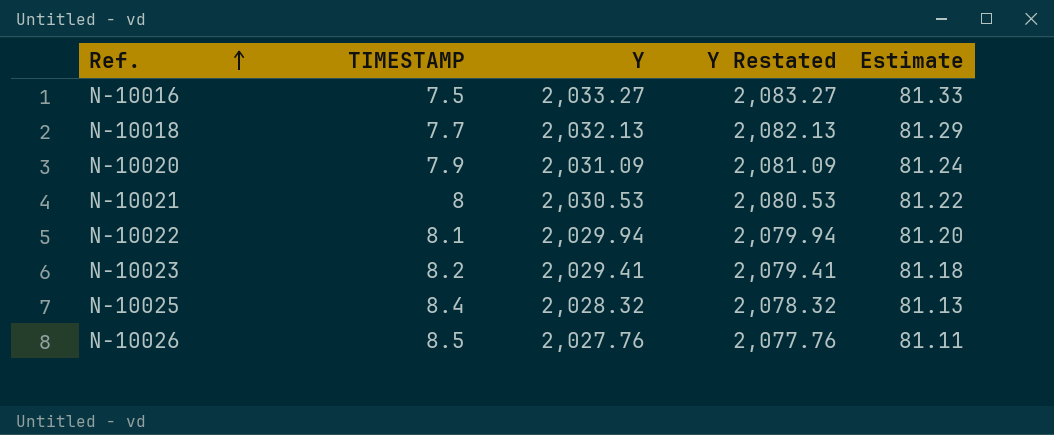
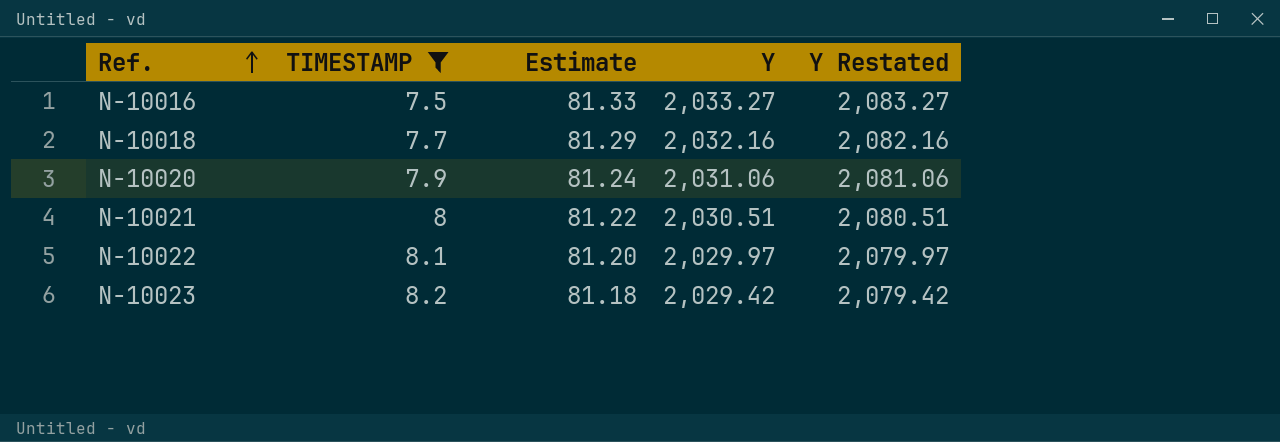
filter: none -> TIMESTAMP <= 8.2
column Estimate | position: 5 -> 3
N-10018 | Y: 2,032.13 -> 2,032.16
N-10018 | Y Restated: 2,082.13 -> 2,082.16
N-10020 | Y: 2,031.09 -> 2,031.06
N-10020 | Y Restated: 2,081.09 -> 2,081.06
N-10021 | Y: 2,030.53 -> 2,030.51
N-10021 | Y Restated: 2,080.53 -> 2,080.51
N-10022 | Y: 2,029.94 -> 2,029.97
N-10022 | Y Restated: 2,079.94 -> 2,079.97
N-10023 | Y: 2,029.41 -> 2,029.42
N-10023 | Y Restated: 2,079.41 -> 2,079.42

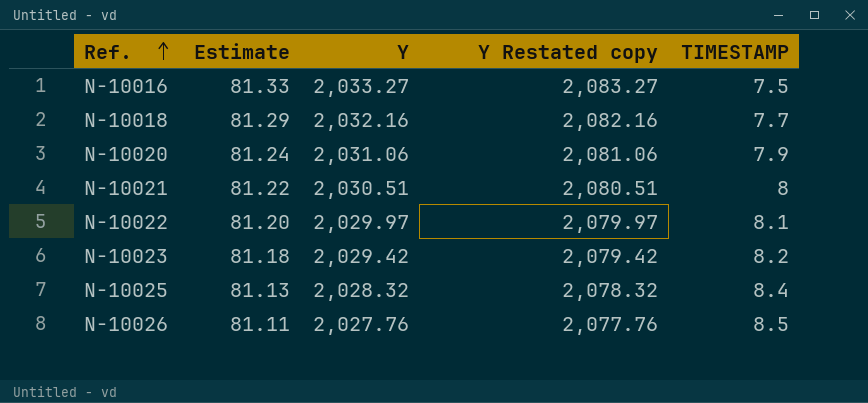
filter: TIMESTAMP <= 8.2 -> none
column name: Y Restated -> Y Restated copy
column TIMESTAMP | position: 2 -> 5

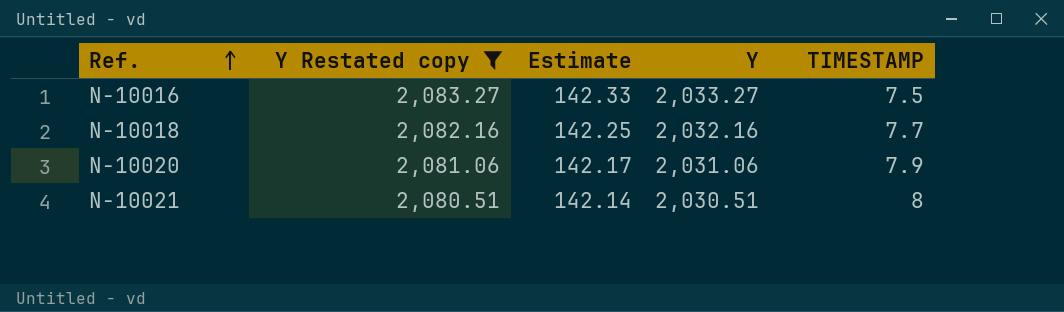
filter: none -> Y Restated copy >= 2,080.51
column Y Restated copy | position: 4 -> 2
column Estimate | formula: [Y] * 0.04 -> [Y] * 0.07

